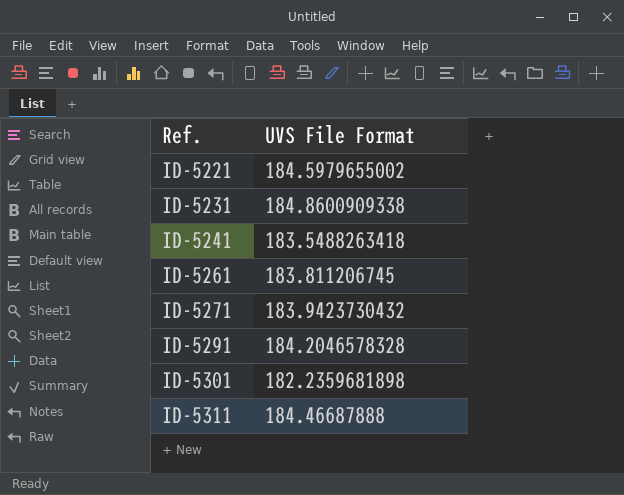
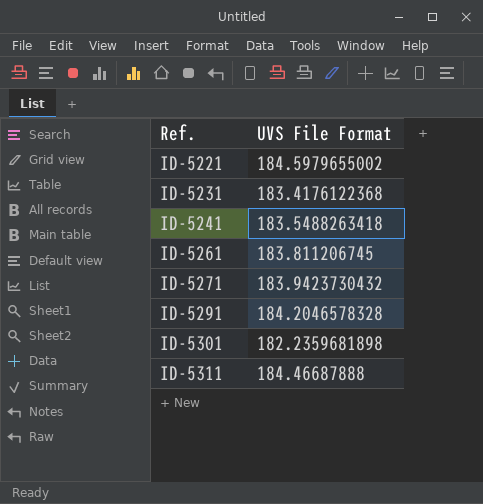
ID-5231 | UVS File Format: 184.8600909338 -> 183.4176122368

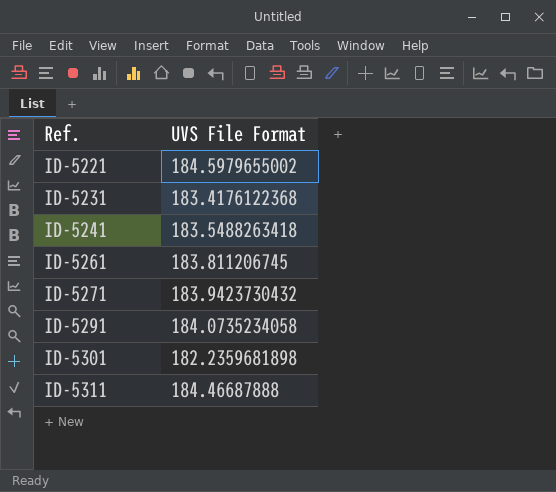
ID-5291 | UVS File Format: 184.2046578328 -> 184.0735234058

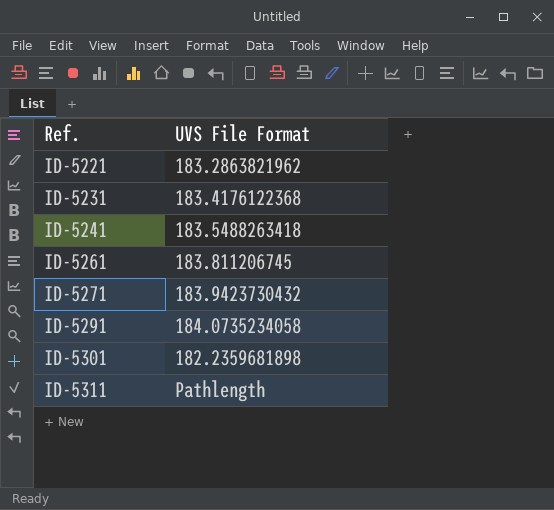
ID-5221 | UVS File Format: 184.5979655002 -> 183.2863821962
ID-5311 | UVS File Format: 184.46687888 -> Pathlength

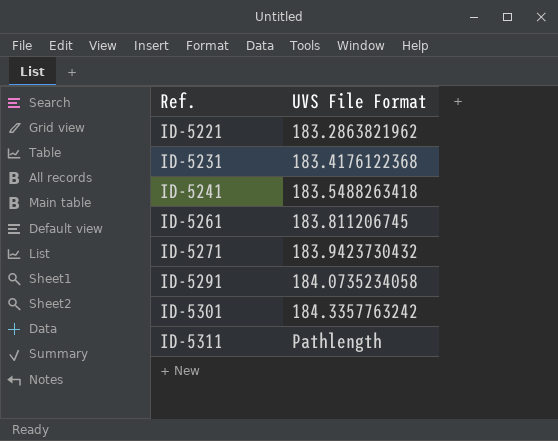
ID-5301 | UVS File Format: 182.2359681898 -> 184.3357763242

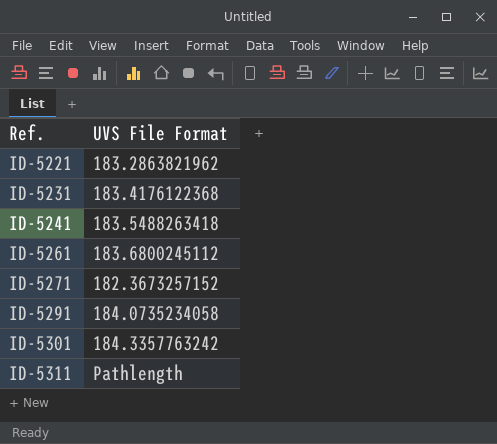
ID-5261 | UVS File Format: 183.811206745 -> 183.6800245112
ID-5271 | UVS File Format: 183.9423730432 -> 182.3673257152

